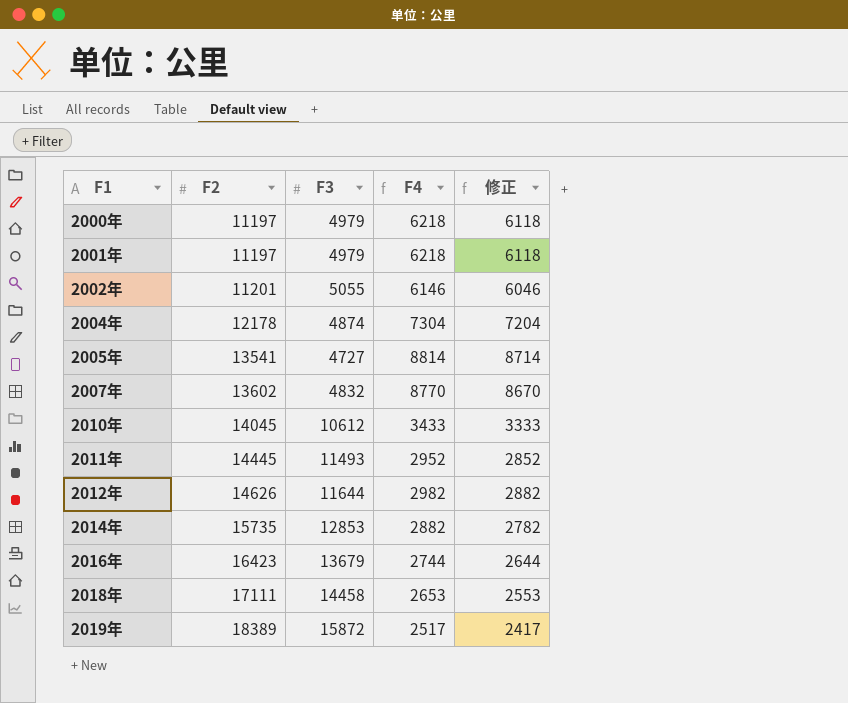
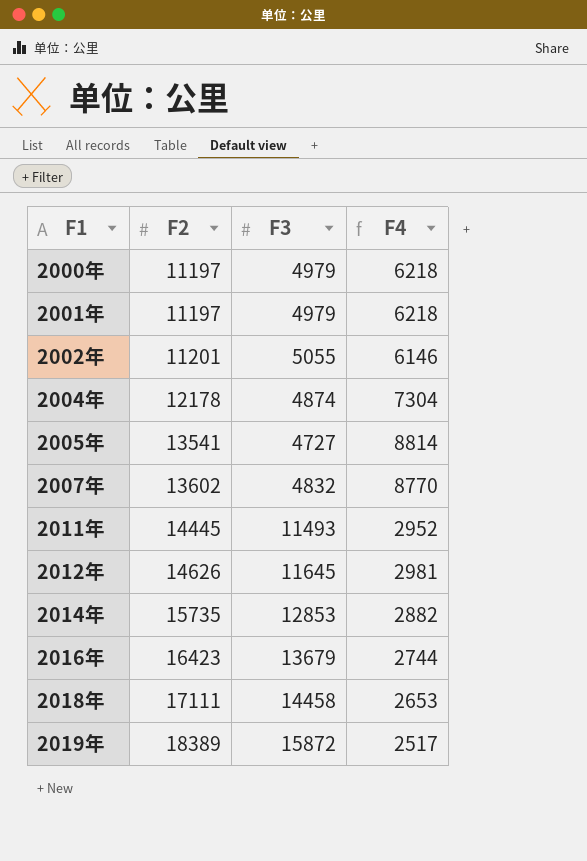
column 修正 | formula: [F4] - 100 -> none
row 2010年: 14045 | 10612 | 3433 | 3333 -> none
2012年 | F3: 11644 -> 11645
2012年 | F4: 2982 -> 2981

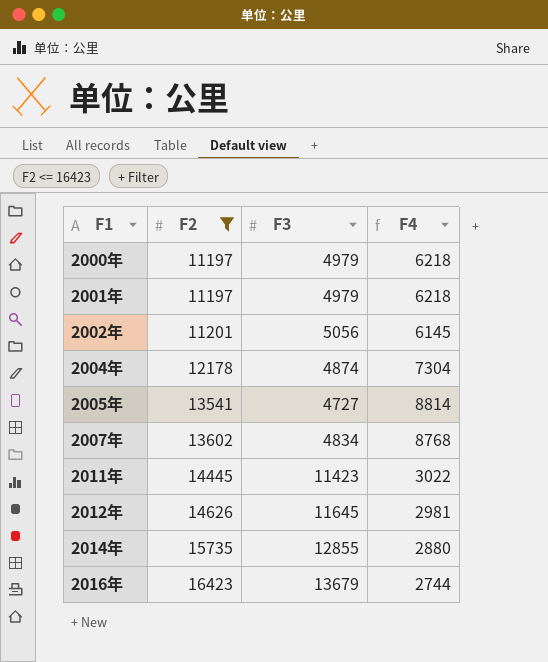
filter: none -> F2 <= 16423
2002年 | F3: 5055 -> 5056
2002年 | F4: 6146 -> 6145
2007年 | F3: 4832 -> 4834
2007年 | F4: 8770 -> 8768
2011年 | F3: 11493 -> 11423
2011年 | F4: 2952 -> 3022
2014年 | F3: 12853 -> 12855
2014年 | F4: 2882 -> 2880

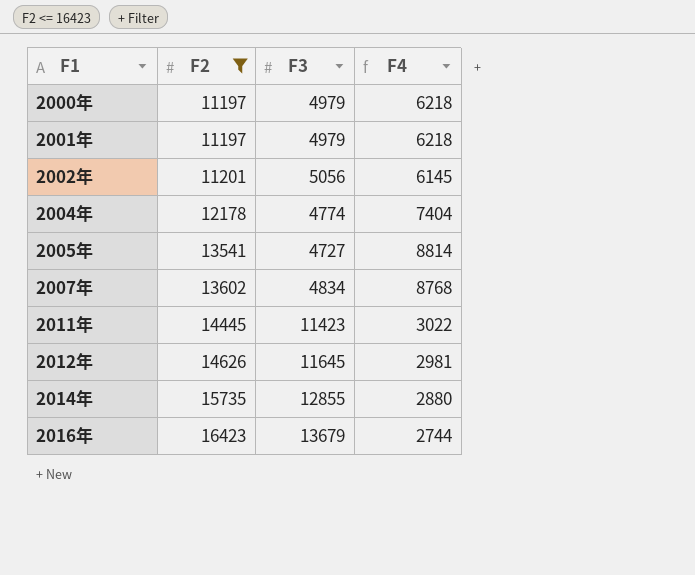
2004年 | F3: 4874 -> 4774
2004年 | F4: 7304 -> 7404

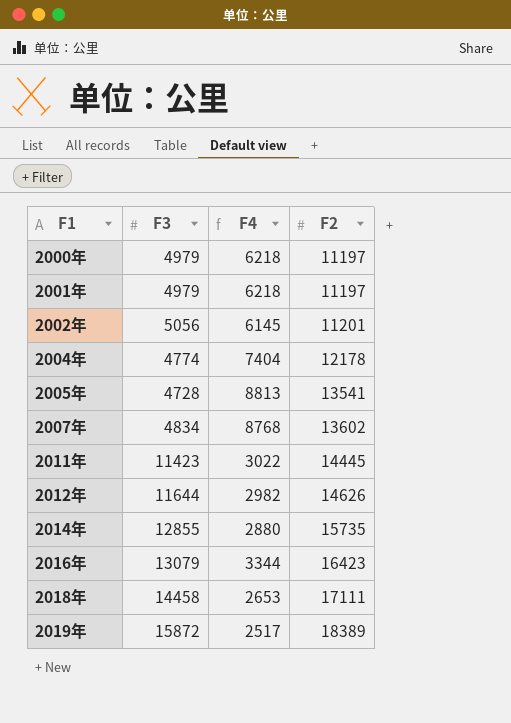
filter: F2 <= 16423 -> none
column F2 | position: 2 -> 4
2005年 | F3: 4727 -> 4728
2005年 | F4: 8814 -> 8813
2012年 | F3: 11645 -> 11644
2012年 | F4: 2981 -> 2982
2016年 | F3: 13679 -> 13079
2016年 | F4: 2744 -> 3344

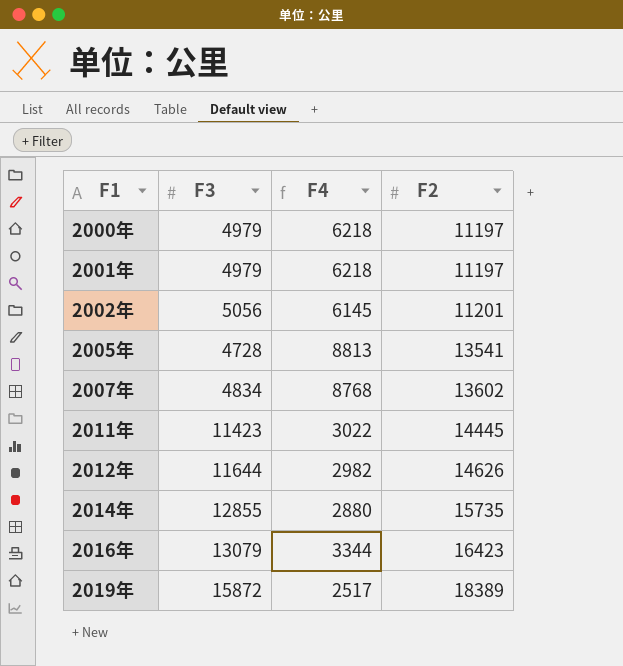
row 2004年: 4774 | 7404 | 12178 -> none
row 2018年: 14458 | 2653 | 17111 -> none

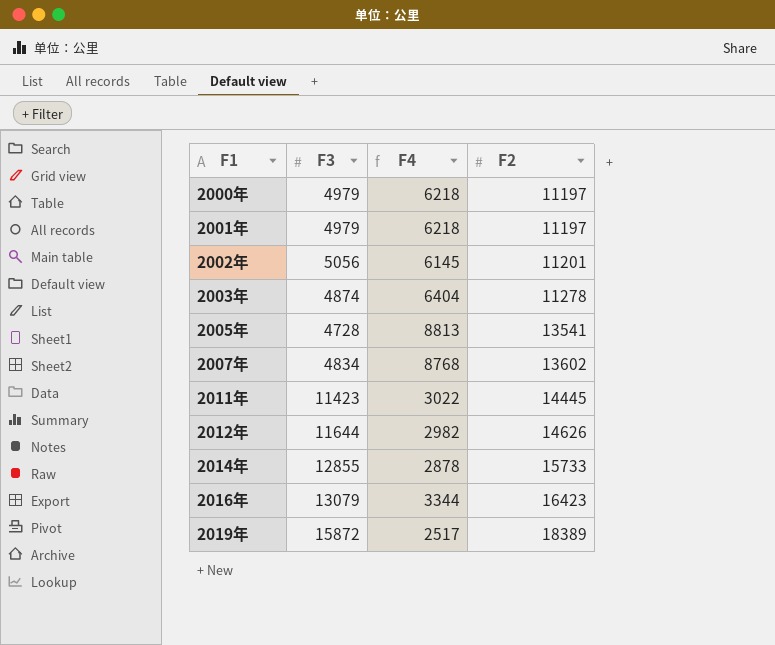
row 2003年: none -> 4874 | 6404 | 11278
2014年 | F4: 2880 -> 2878
2014年 | F2: 15735 -> 15733

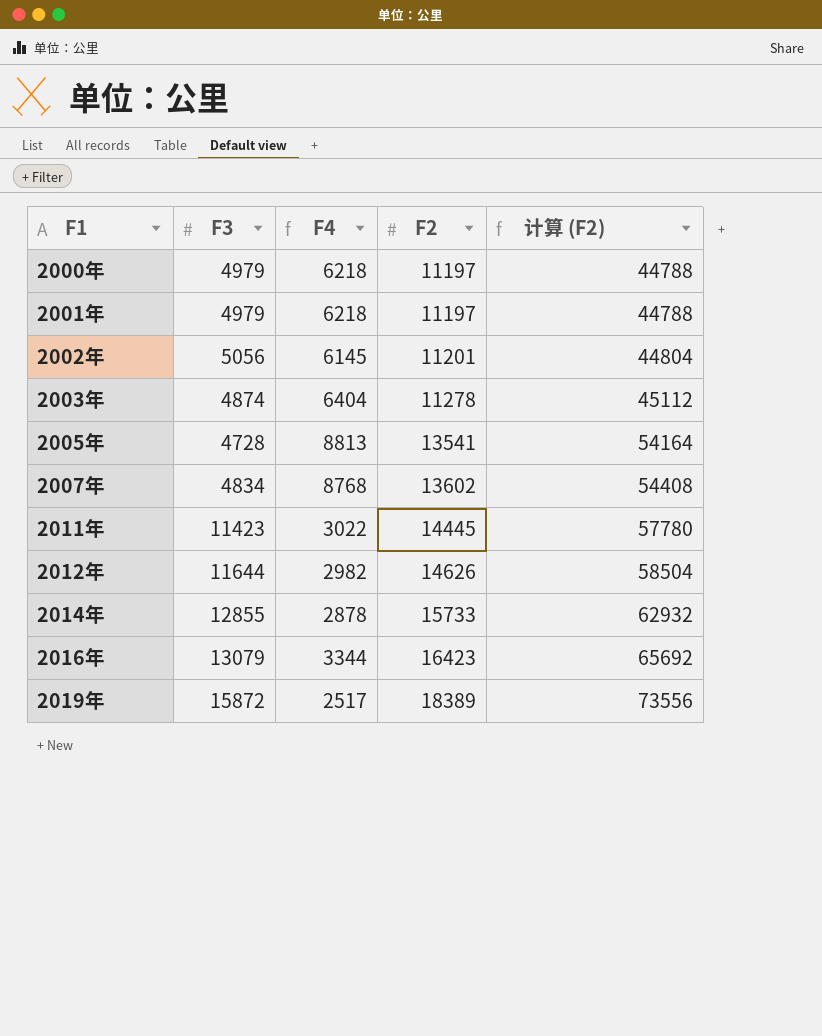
column 计算 (F2) | formula: none -> [F2] * 4

